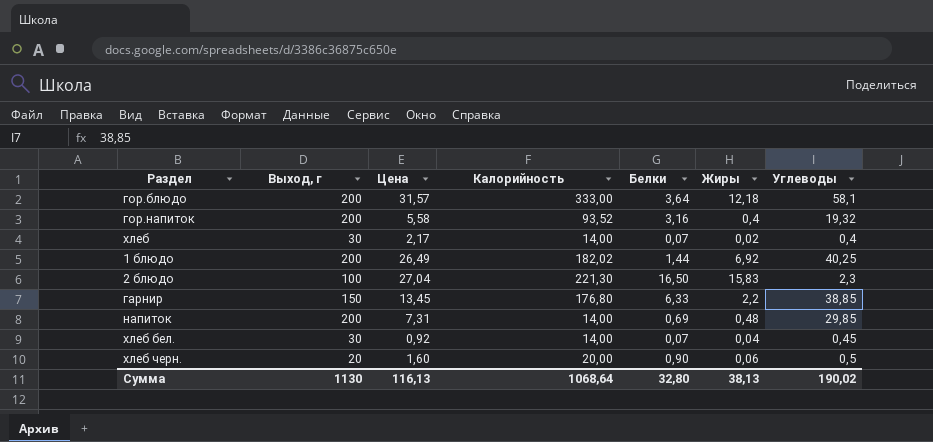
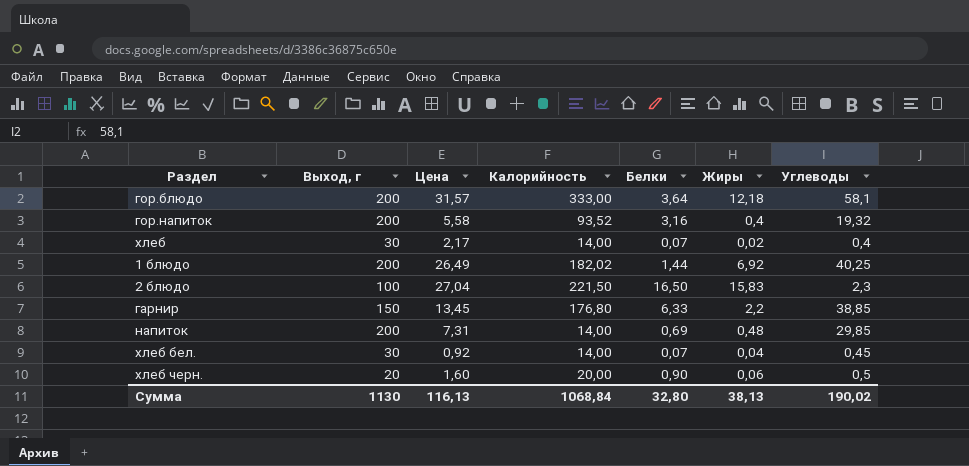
2 блюдо | Калорийность: 221,30 -> 221,50
Сумма | Калорийность: 1068,64 -> 1068,84

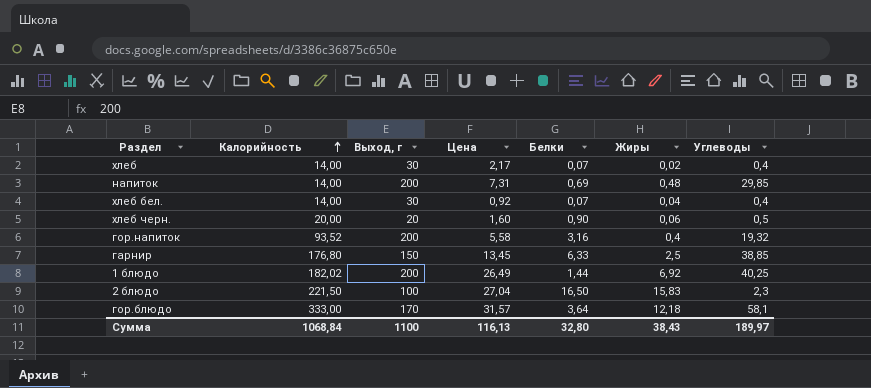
row order: none -> Калорийность ascending
column Калорийность | position: 4 -> 2
хлеб бел. | Углеводы: 0,45 -> 0,4
гарнир | Жиры: 2,2 -> 2,5
гор.блюдо | Выход, г: 200 -> 170
Сумма | Выход, г: 1130 -> 1100
Сумма | Жиры: 38,13 -> 38,43
Сумма | Углеводы: 190,02 -> 189,97

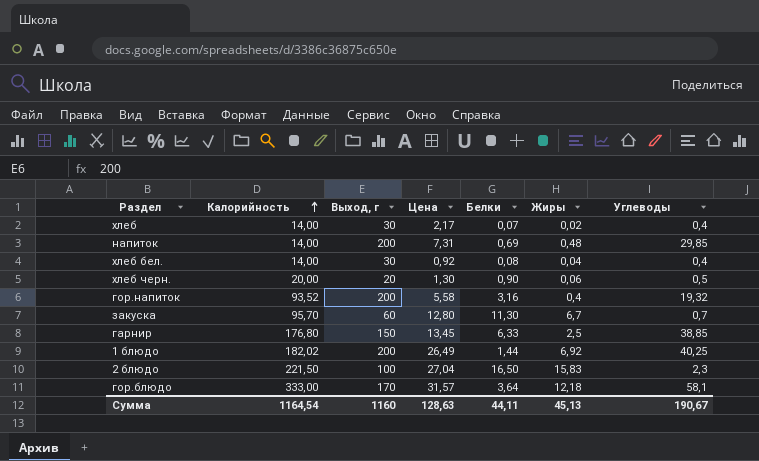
хлеб бел. | Белки: 0,07 -> 0,08
хлеб черн. | Цена: 1,60 -> 1,30
row закуска: none -> 95,70 | 60 | 12,80 | 11,30 | 6,7 | 0,7
Сумма | Калорийность: 1068,84 -> 1164,54
Сумма | Выход, г: 1100 -> 1160
Сумма | Цена: 116,13 -> 128,63
Сумма | Белки: 32,80 -> 44,11
Сумма | Жиры: 38,43 -> 45,13
Сумма | Углеводы: 189,97 -> 190,67

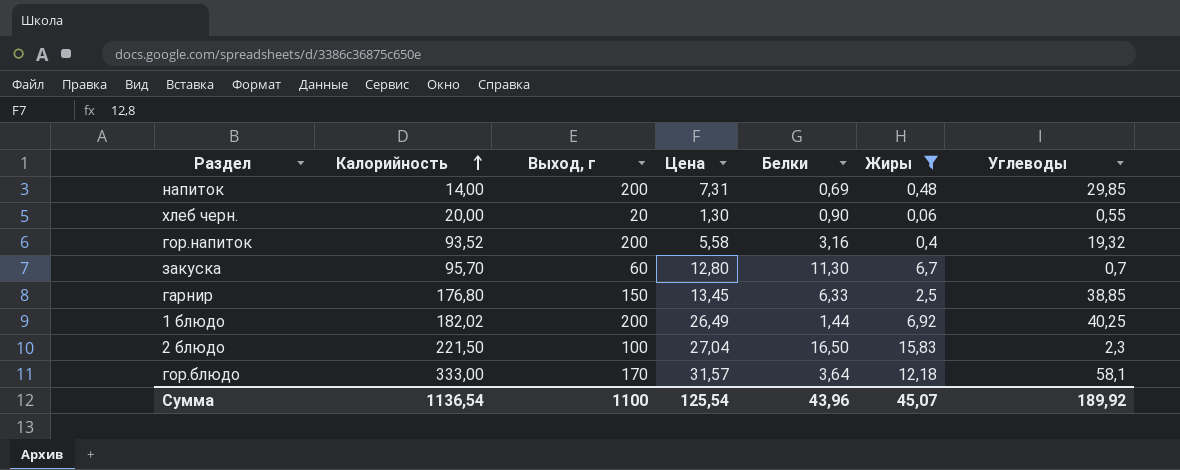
filter: none -> Жиры >= 0,06
хлеб черн. | Углеводы: 0,5 -> 0,55
Сумма | Калорийность: 1164,54 -> 1136,54
Сумма | Выход, г: 1160 -> 1100
Сумма | Цена: 128,63 -> 125,54
Сумма | Белки: 44,11 -> 43,96
Сумма | Жиры: 45,13 -> 45,07
Сумма | Углеводы: 190,67 -> 189,92

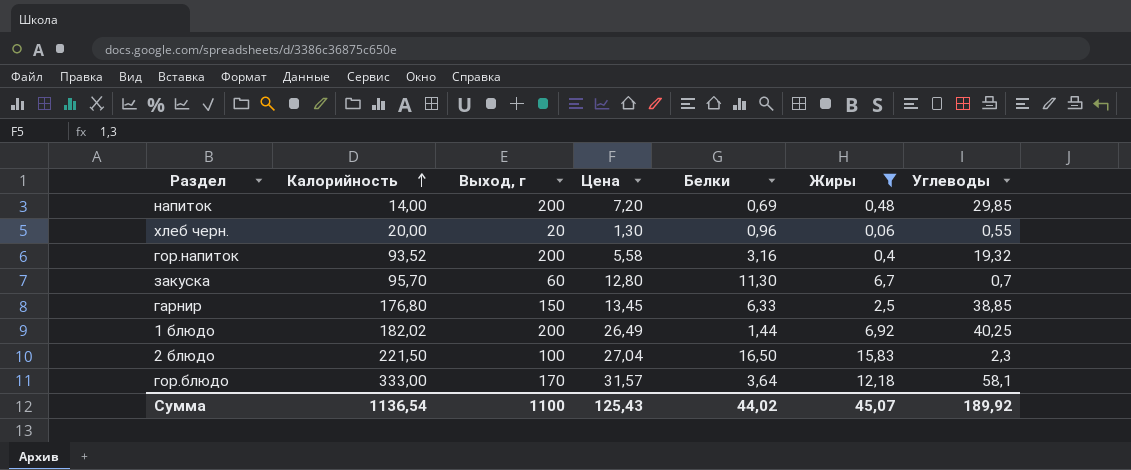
напиток | Цена: 7,31 -> 7,20
хлеб черн. | Белки: 0,90 -> 0,96
Сумма | Цена: 125,54 -> 125,43
Сумма | Белки: 43,96 -> 44,02

